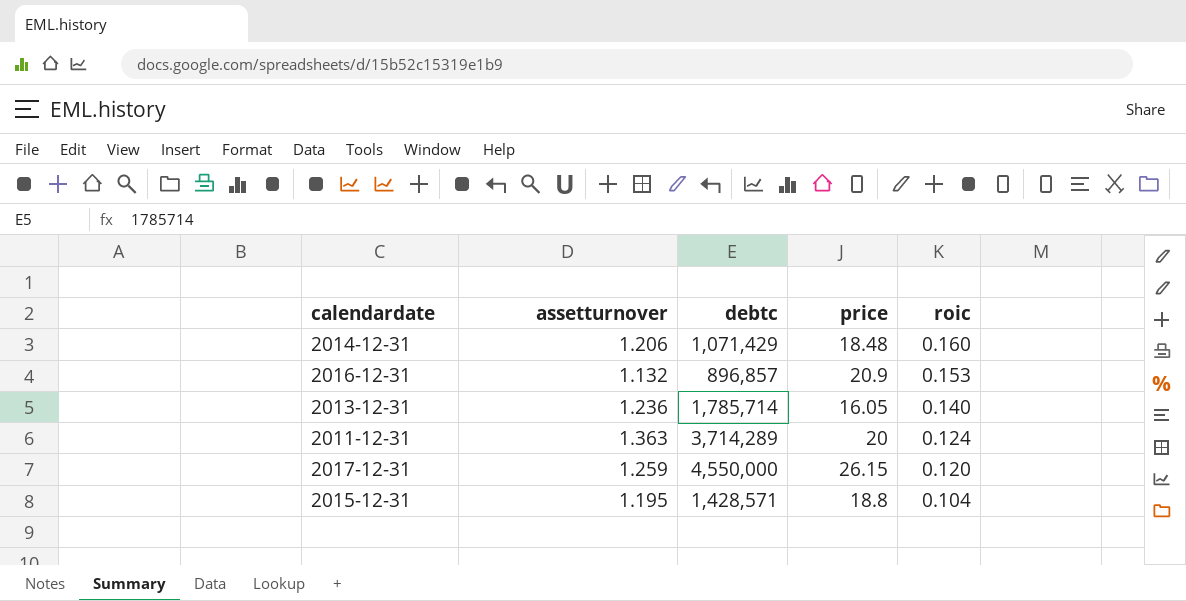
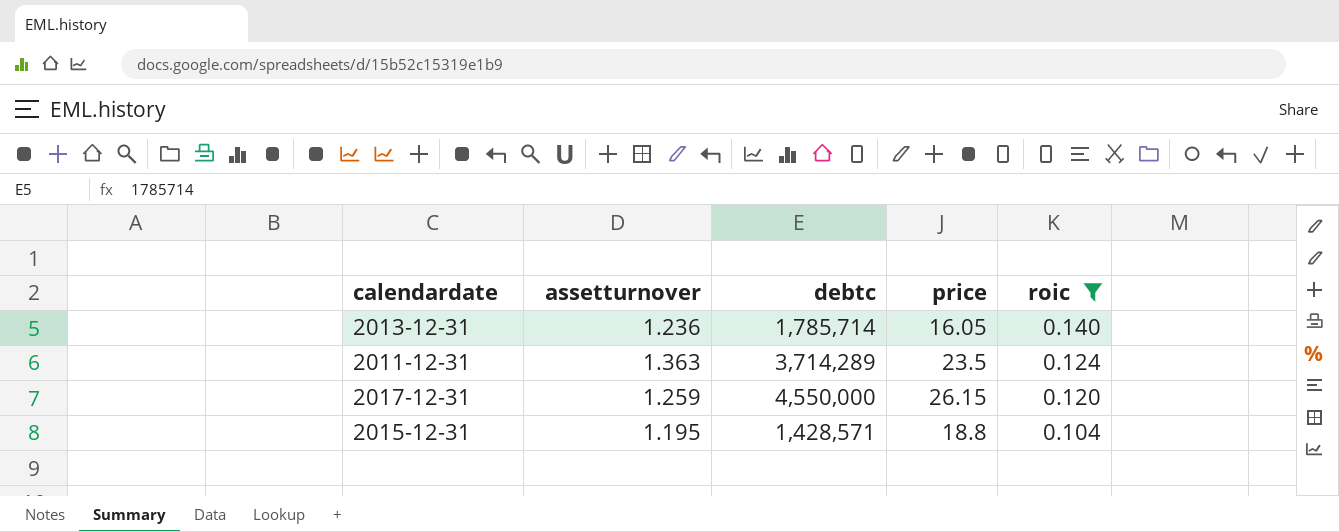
filter: none -> roic <= 0.140
2011-12-31 | price: 20 -> 23.5

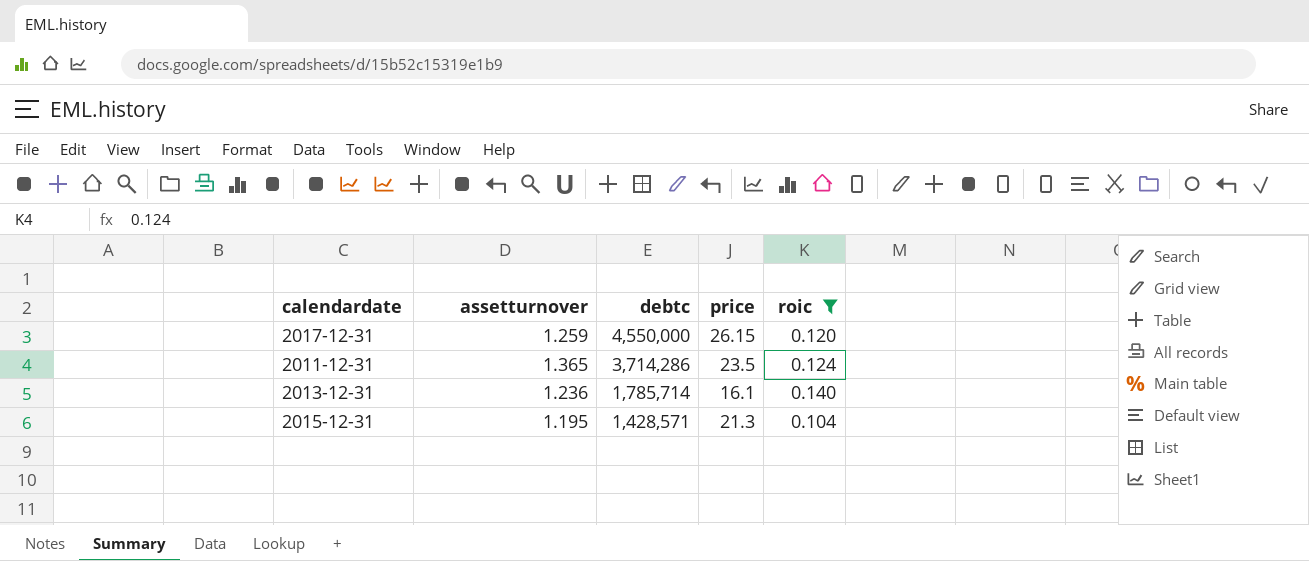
row order: roic descending -> debtc descending
2011-12-31 | assetturnover: 1.363 -> 1.365
2011-12-31 | debtc: 3,714,289 -> 3,714,286
2013-12-31 | price: 16.05 -> 16.1
2015-12-31 | price: 18.8 -> 21.3

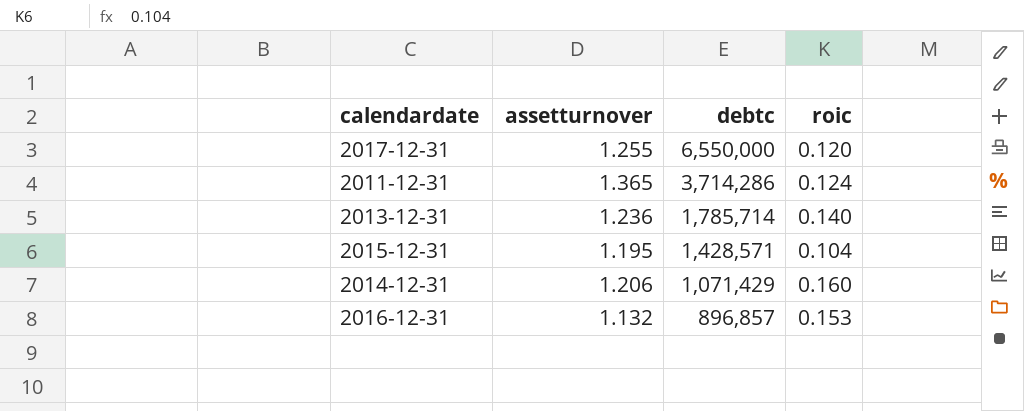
filter: roic <= 0.140 -> none
column price | position: 4 -> none
2017-12-31 | assetturnover: 1.259 -> 1.255
2017-12-31 | debtc: 4,550,000 -> 6,550,000

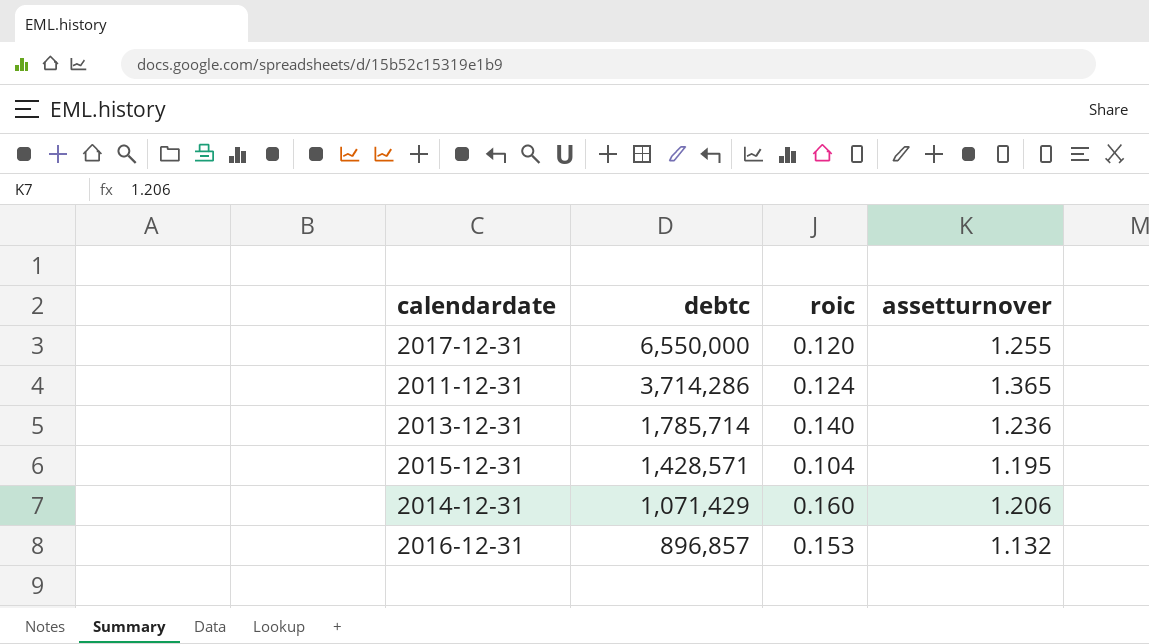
column assetturnover | position: 2 -> 4

